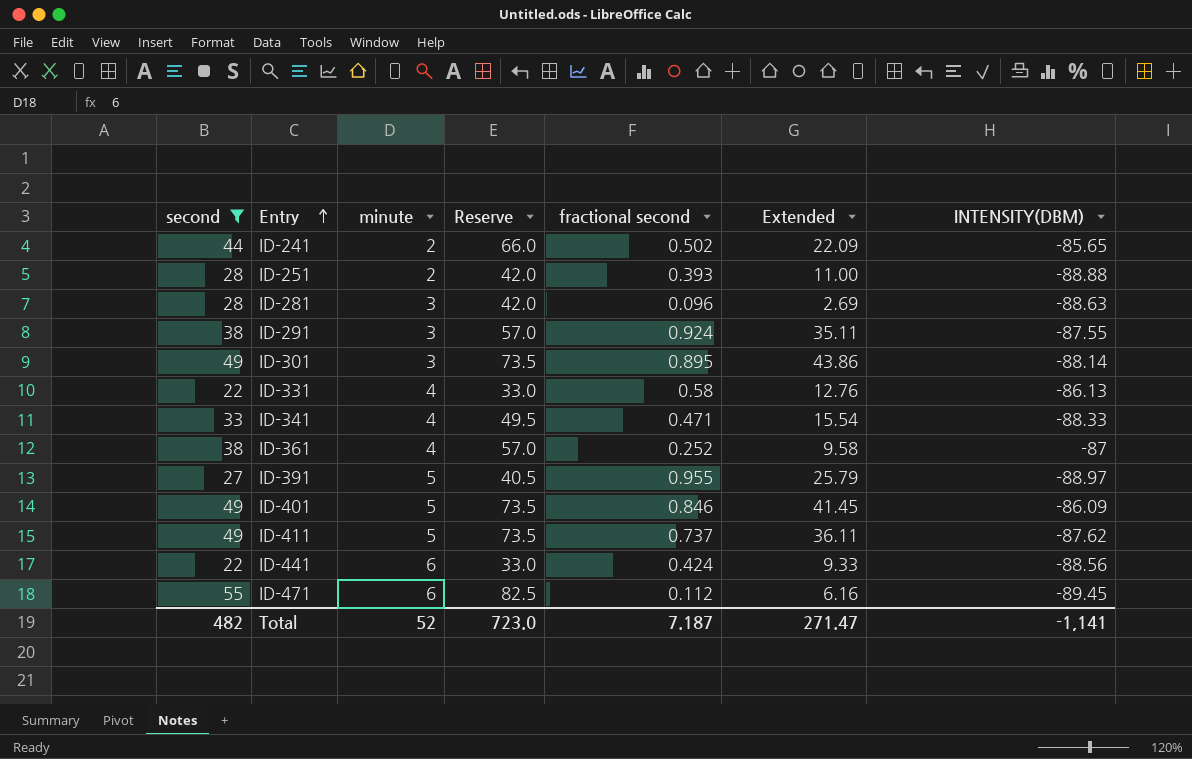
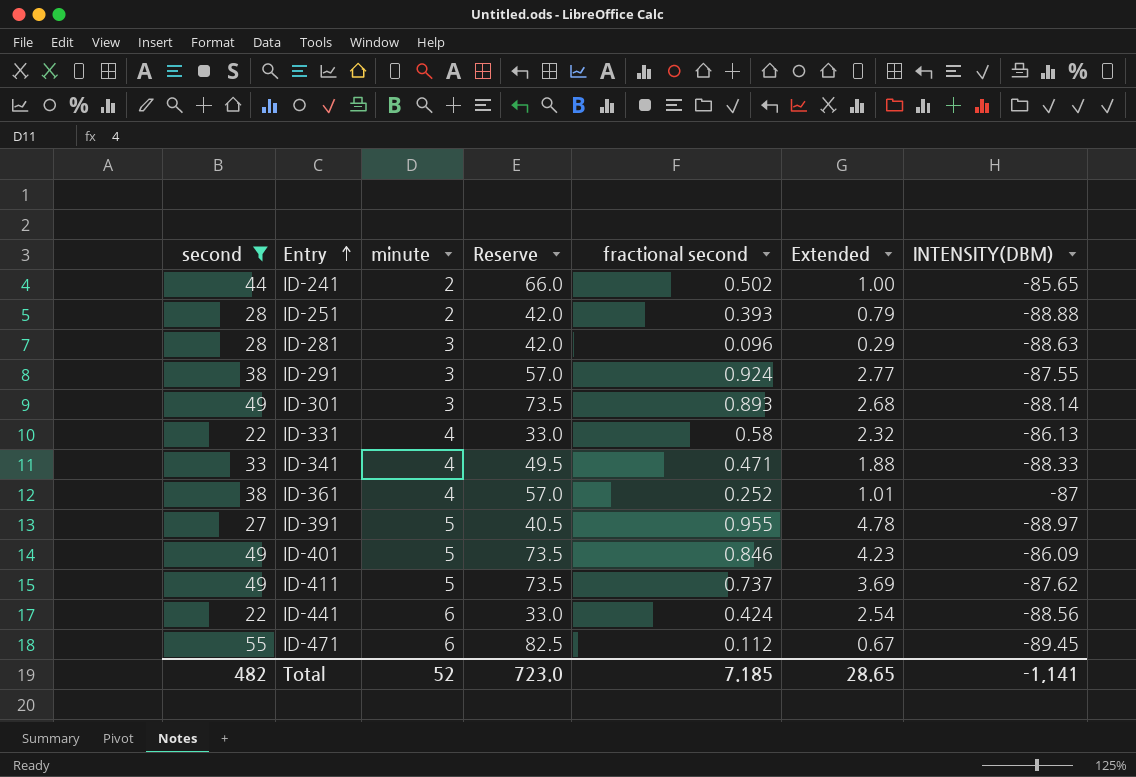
column Extended | formula: [second] * [fractional second] -> [minute] * [fractional second]
ID-301 | fractional second: 0.895 -> 0.893
Total | fractional second: 7.187 -> 7.185
Total | Extended: 271.47 -> 28.65

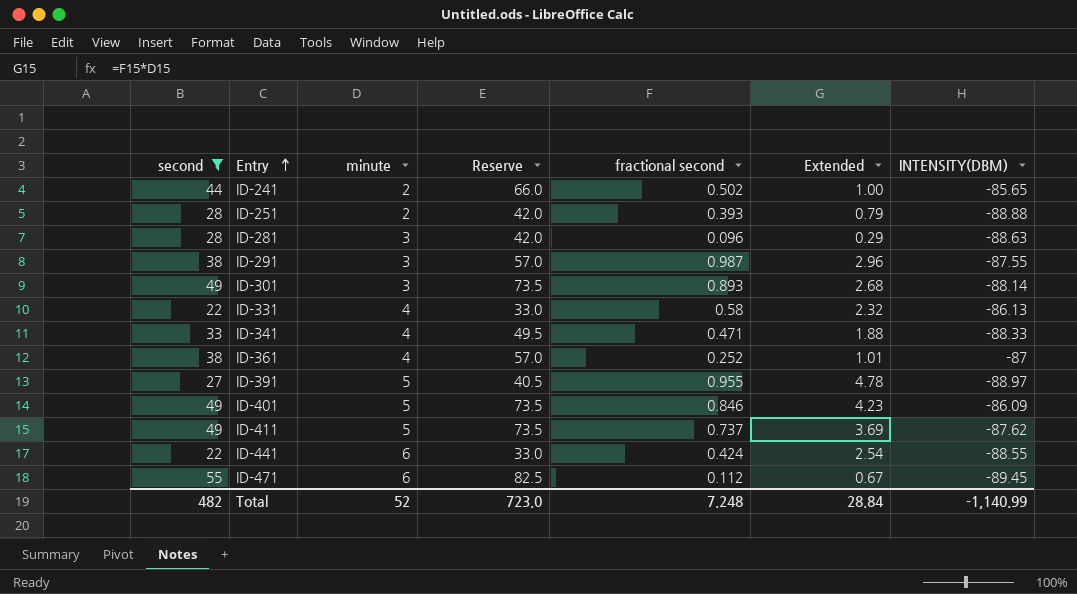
ID-291 | fractional second: 0.924 -> 0.987
ID-291 | Extended: 2.77 -> 2.96
ID-441 | INTENSITY(DBM): -88.56 -> -88.55
Total | fractional second: 7.185 -> 7.248
Total | Extended: 28.65 -> 28.84
Total | INTENSITY(DBM): -1,141 -> -1,140.99

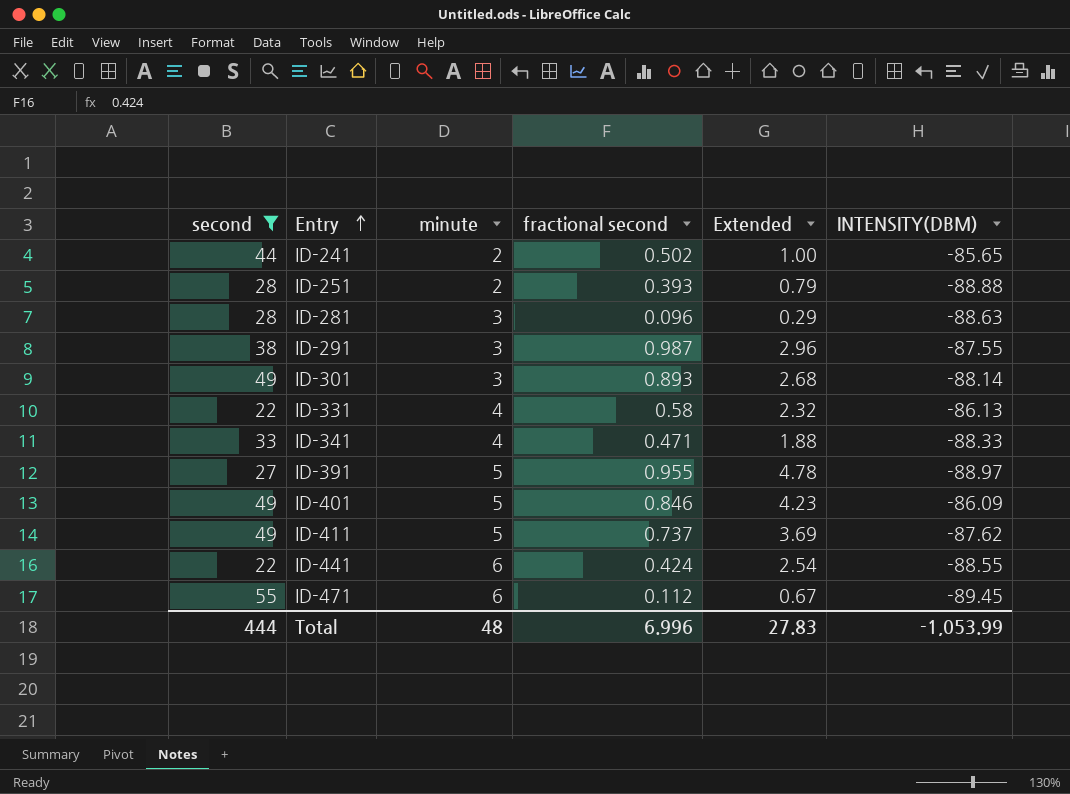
column Reserve | formula: [second] * 1.5 -> none
row ID-361: 38 | 4 | 57.0 | 0.252 | 1.01 | -87 -> none
Total | second: 482 -> 444
Total | minute: 52 -> 48
Total | fractional second: 7.248 -> 6.996
Total | Extended: 28.84 -> 27.83
Total | INTENSITY(DBM): -1,140.99 -> -1,053.99

